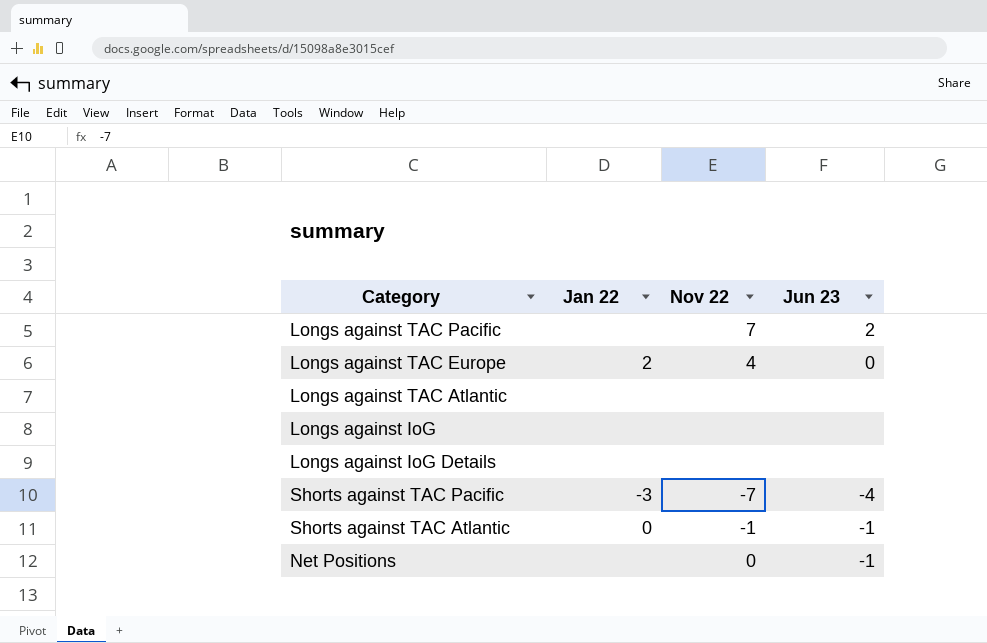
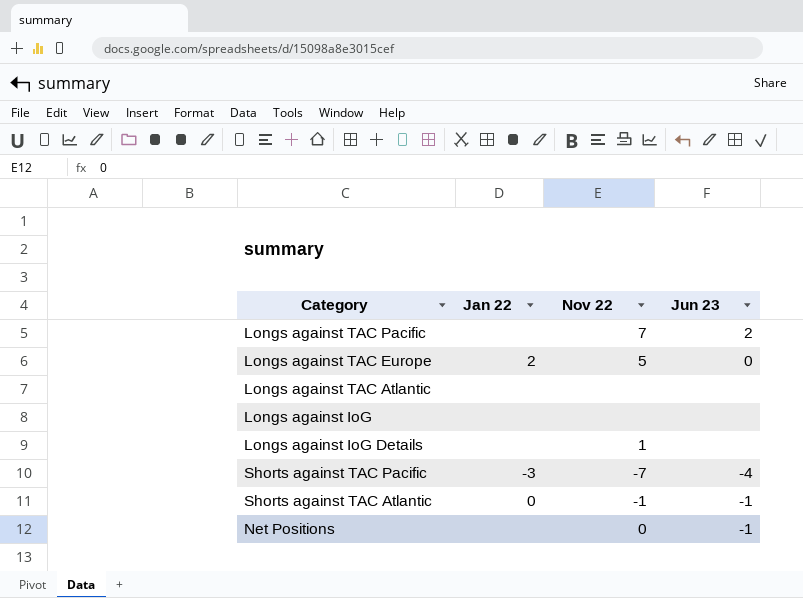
Longs against TAC Europe | Nov 22: 4 -> 5
Longs against IoG Details | Nov 22: none -> 1

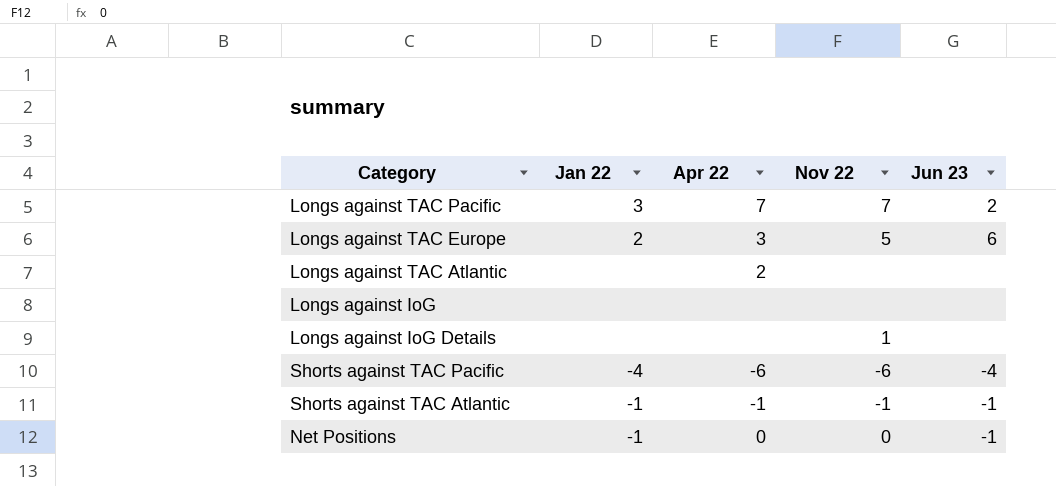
column Apr 22 | position: none -> 3
Longs against TAC Pacific | Jan 22: none -> 3
Longs against TAC Europe | Jun 23: 0 -> 6
Shorts against TAC Pacific | Jan 22: -3 -> -4
Shorts against TAC Pacific | Nov 22: -7 -> -6
Shorts against TAC Atlantic | Jan 22: 0 -> -1
Net Positions | Jan 22: none -> -1

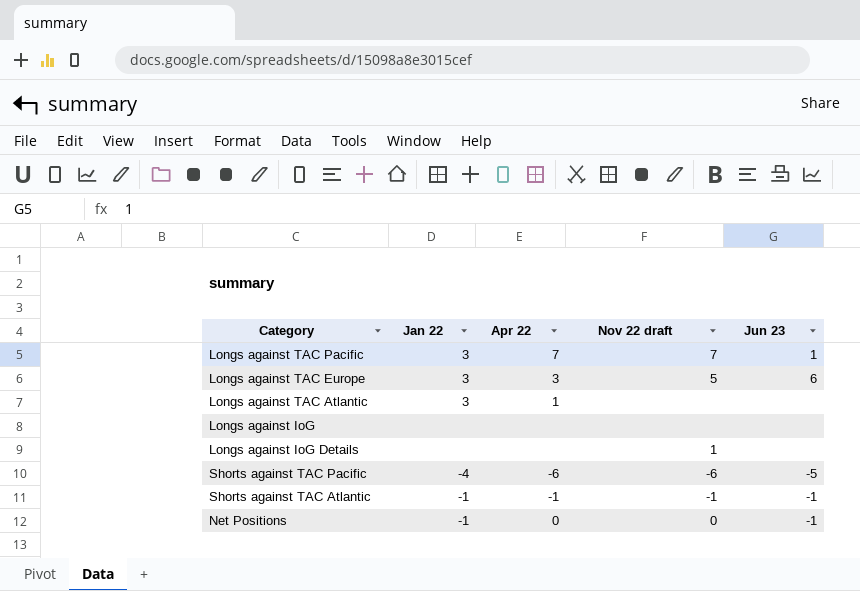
column name: Nov 22 -> Nov 22 draft
Longs against TAC Pacific | Jun 23: 2 -> 1
Longs against TAC Europe | Jan 22: 2 -> 3
Longs against TAC Atlantic | Jan 22: none -> 3
Longs against TAC Atlantic | Apr 22: 2 -> 1
Shorts against TAC Pacific | Jun 23: -4 -> -5

